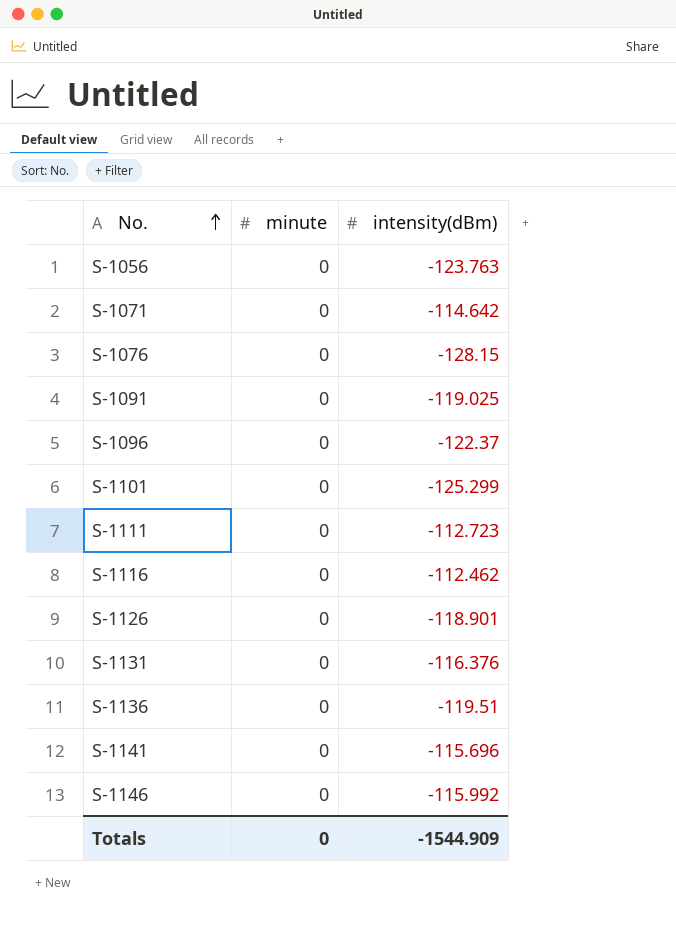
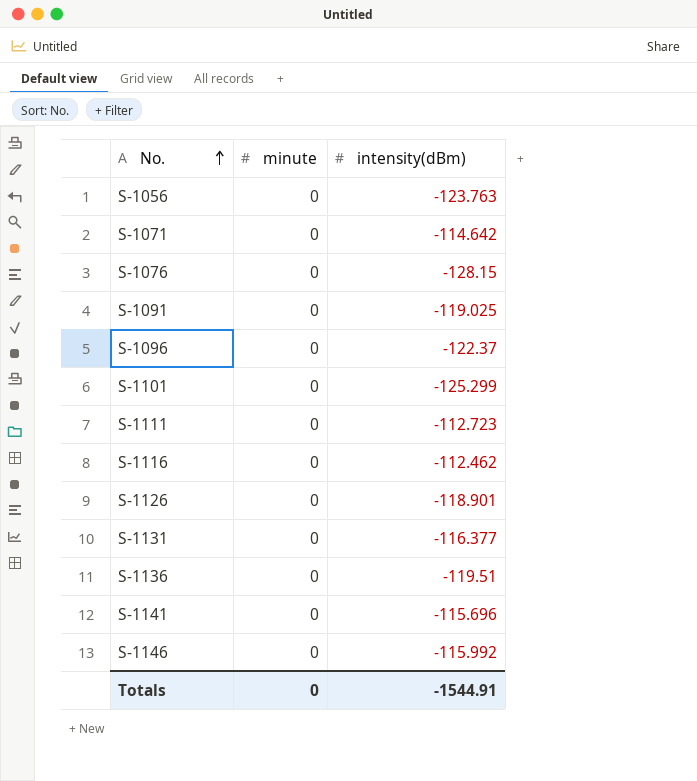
S-1131 | intensity(dBm): -116.376 -> -116.377
Totals | intensity(dBm): -1544.909 -> -1544.91

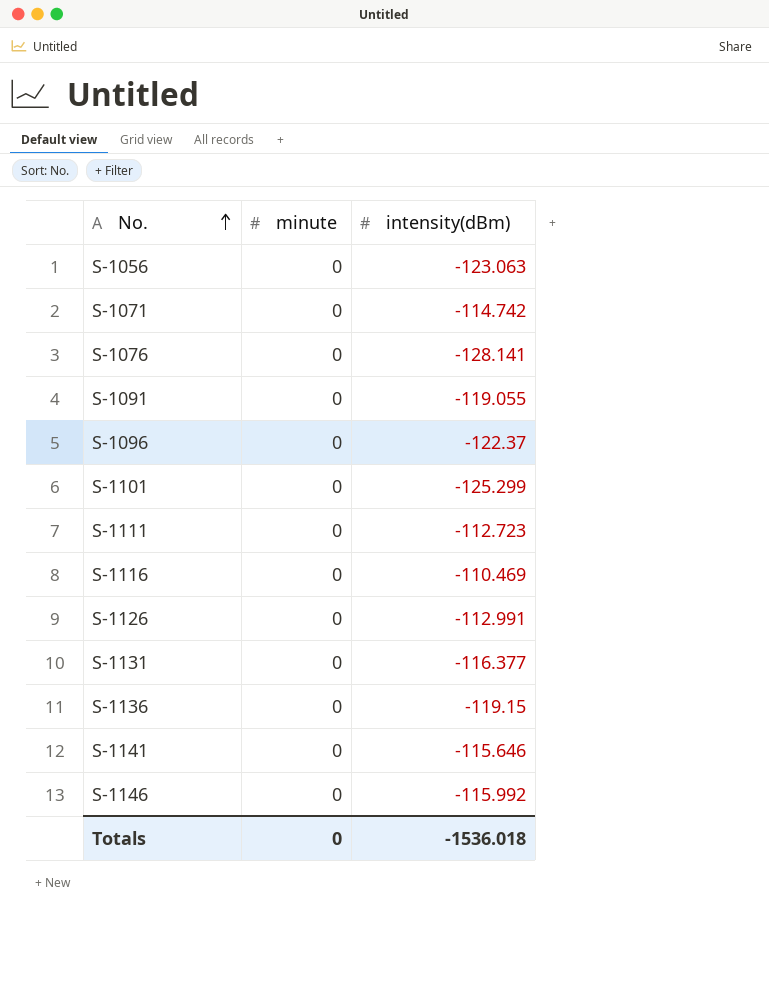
S-1056 | intensity(dBm): -123.763 -> -123.063
S-1071 | intensity(dBm): -114.642 -> -114.742
S-1076 | intensity(dBm): -128.15 -> -128.141
S-1091 | intensity(dBm): -119.025 -> -119.055
S-1116 | intensity(dBm): -112.462 -> -110.469
S-1126 | intensity(dBm): -118.901 -> -112.991
S-1136 | intensity(dBm): -119.51 -> -119.15
S-1141 | intensity(dBm): -115.696 -> -115.646
Totals | intensity(dBm): -1544.91 -> -1536.018

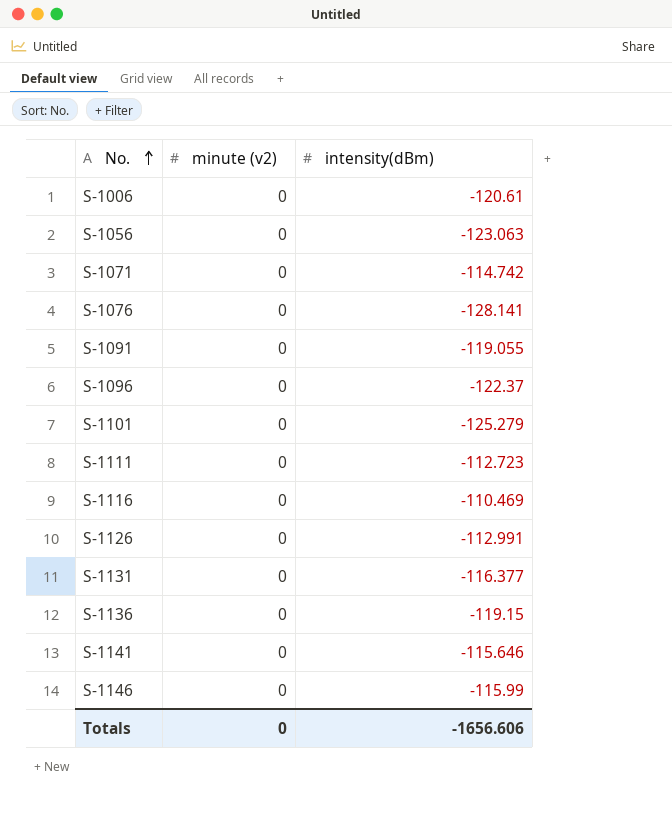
column name: minute -> minute (v2)
row S-1006: none -> 0 | -120.61
S-1101 | intensity(dBm): -125.299 -> -125.279
S-1146 | intensity(dBm): -115.992 -> -115.99
Totals | intensity(dBm): -1536.018 -> -1656.606

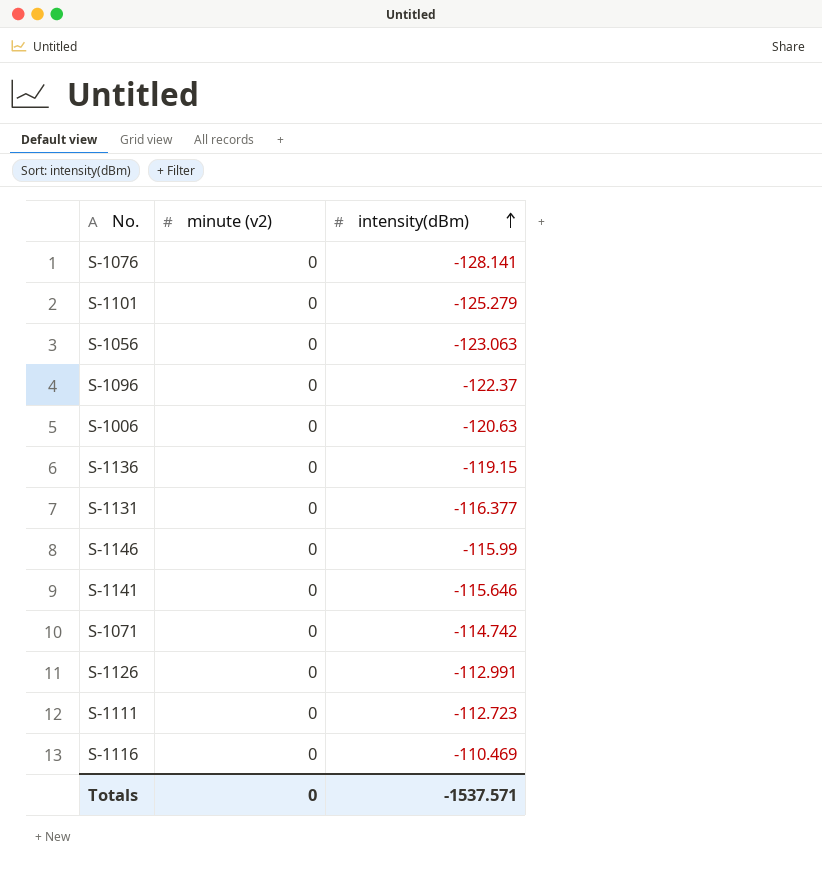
row order: No. ascending -> intensity(dBm) ascending
row S-1091: 0 | -119.055 -> none
S-1006 | intensity(dBm): -120.61 -> -120.63
Totals | intensity(dBm): -1656.606 -> -1537.571

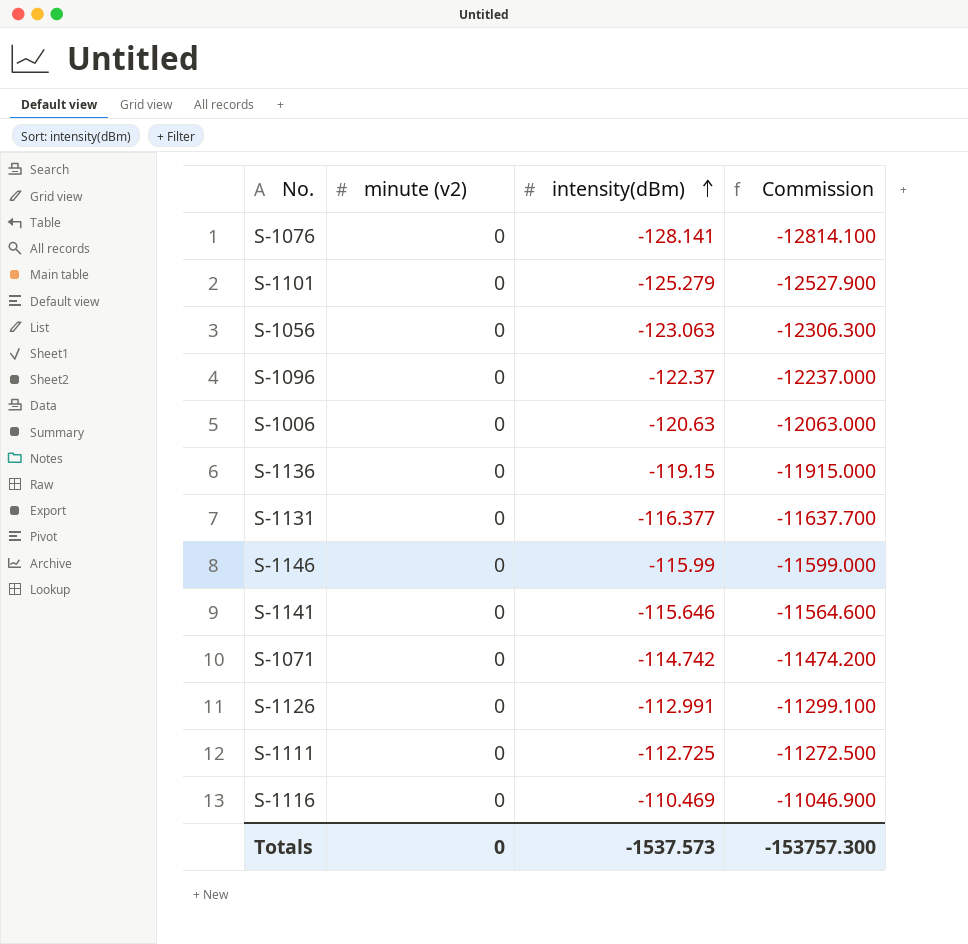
column Commission | formula: none -> [intensity(dBm)] * 100
S-1111 | intensity(dBm): -112.723 -> -112.725
Totals | intensity(dBm): -1537.571 -> -1537.573

